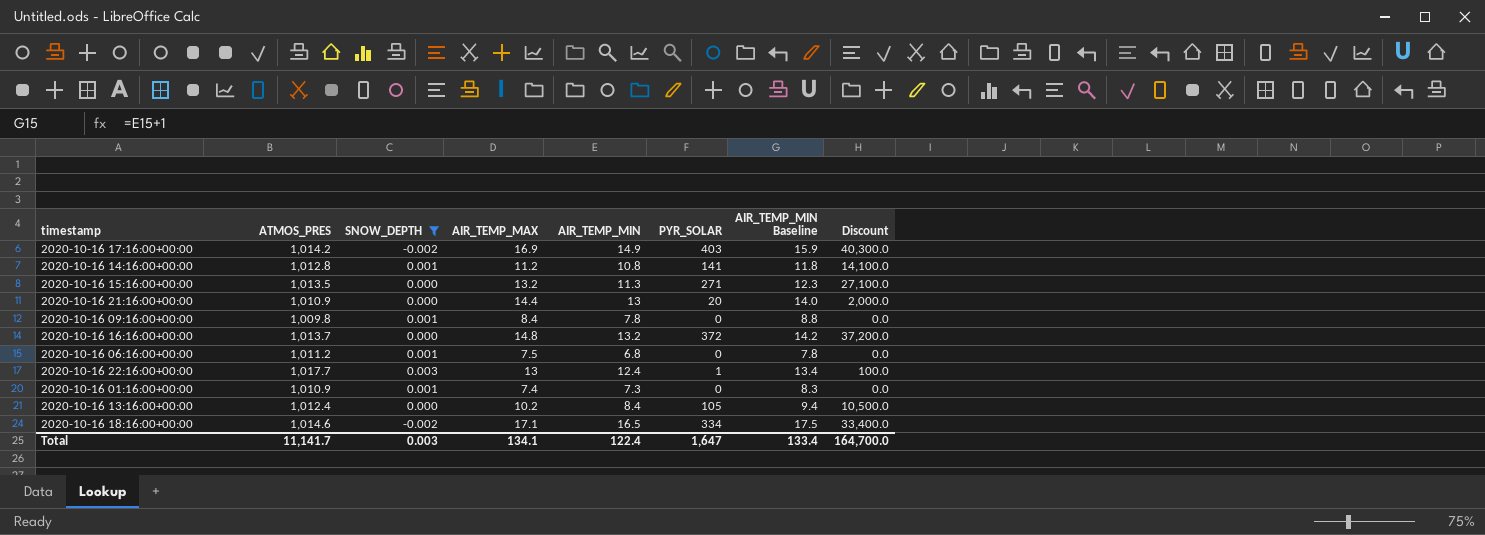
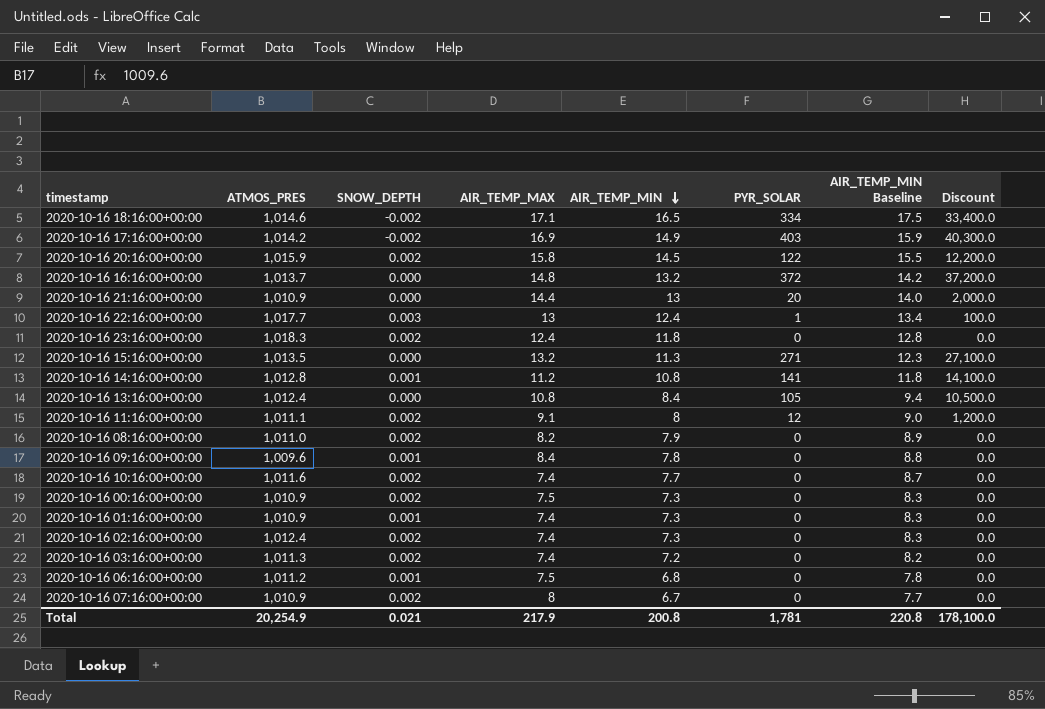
filter: SNOW_DEPTH != 0.002 -> none
row order: none -> AIR_TEMP_MIN descending
2020-10-16 13:16:00+00:00 | AIR_TEMP_MAX: 10.2 -> 10.8
2020-10-16 09:16:00+00:00 | ATMOS_PRES: 1,009.8 -> 1,009.6
Total | ATMOS_PRES: 11,141.7 -> 20,254.9
Total | SNOW_DEPTH: 0.003 -> 0.021
Total | AIR_TEMP_MAX: 134.1 -> 217.9
Total | AIR_TEMP_MIN: 122.4 -> 200.8
Total | PYR_SOLAR: 1,647 -> 1,781
Total | AIR_TEMP_MIN Baseline: 133.4 -> 220.8
Total | Discount: 164,700.0 -> 178,100.0

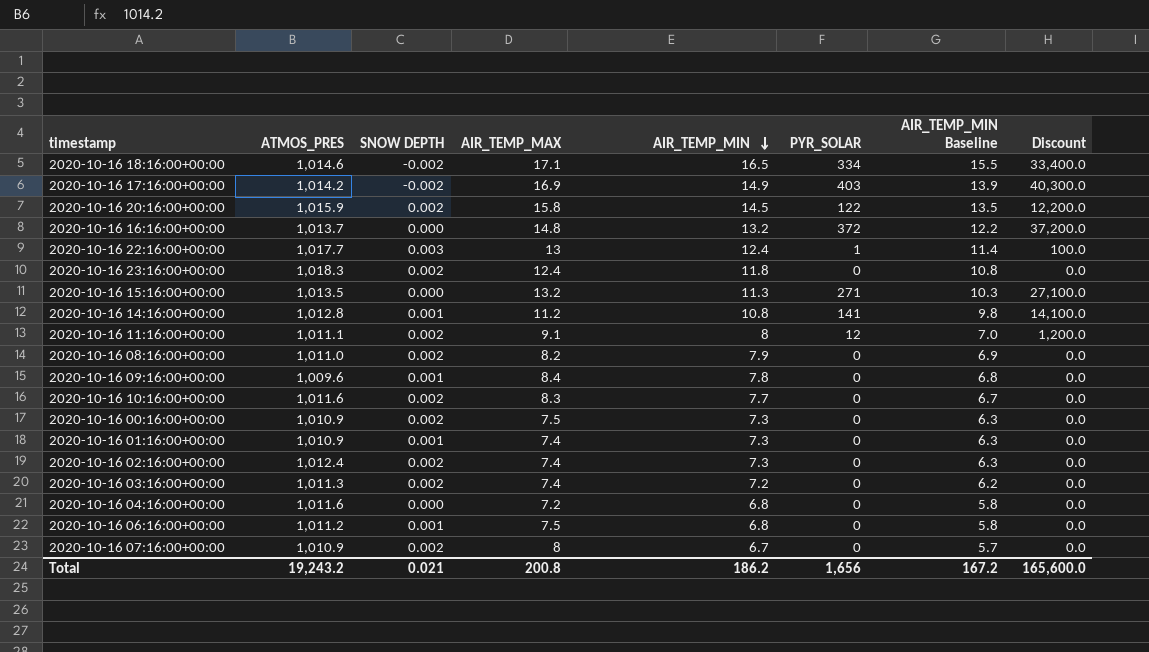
column name: SNOW_DEPTH -> SNOW DEPTH
column AIR_TEMP_MIN Baseline | formula: [AIR_TEMP_MIN] + 1 -> [AIR_TEMP_MIN] - 1
row 2020-10-16 21:16:00+00:00: 1,010.9 | 0.000 | 14.4 | 13 | 20 | 14.0 | 2,000.0 -> none
row 2020-10-16 13:16:00+00:00: 1,012.4 | 0.000 | 10.8 | 8.4 | 105 | 9.4 | 10,500.0 -> none
2020-10-16 10:16:00+00:00 | AIR_TEMP_MAX: 7.4 -> 8.3
row 2020-10-16 04:16:00+00:00: none -> 1,011.6 | 0.000 | 7.2 | 6.8 | 0 | 5.8 | 0.0
Total | ATMOS_PRES: 20,254.9 -> 19,243.2
Total | AIR_TEMP_MAX: 217.9 -> 200.8
Total | AIR_TEMP_MIN: 200.8 -> 186.2
Total | PYR_SOLAR: 1,781 -> 1,656
Total | AIR_TEMP_MIN Baseline: 220.8 -> 167.2
Total | Discount: 178,100.0 -> 165,600.0

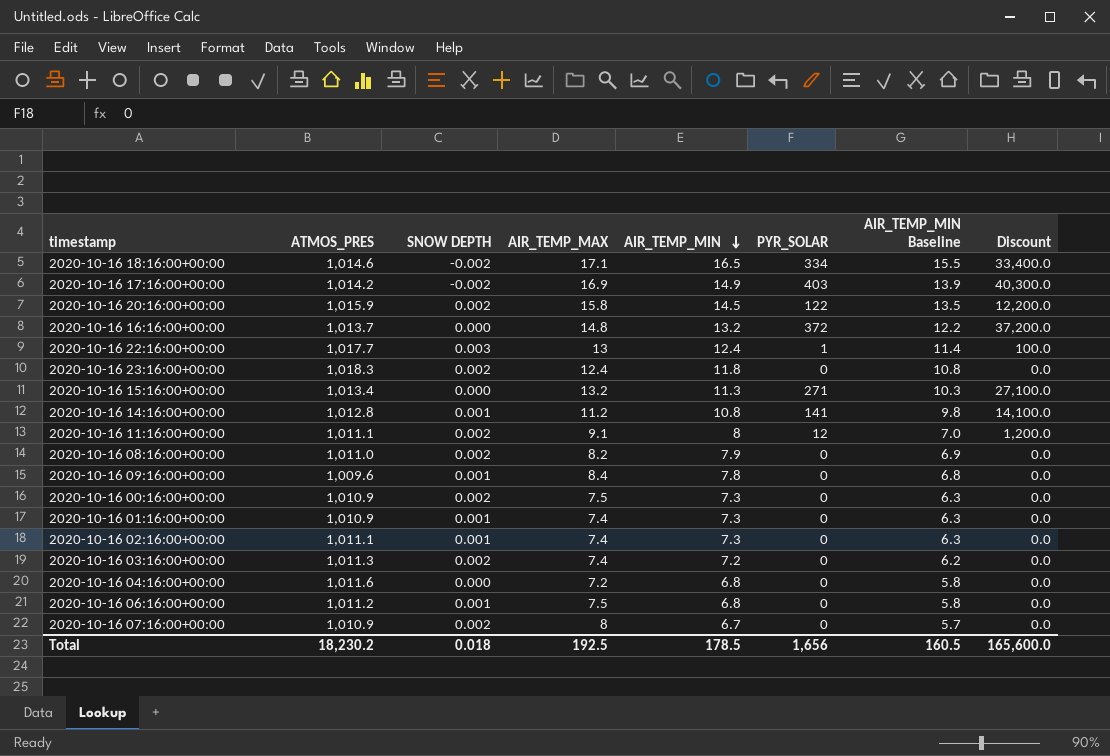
row 2020-10-16 10:16:00+00:00: 1,011.6 | 0.002 | 8.3 | 7.7 | 0 | 6.7 | 0.0 -> none
2020-10-16 15:16:00+00:00 | ATMOS_PRES: 1,013.5 -> 1,013.4
2020-10-16 02:16:00+00:00 | ATMOS_PRES: 1,012.4 -> 1,011.1
2020-10-16 02:16:00+00:00 | SNOW DEPTH: 0.002 -> 0.001
Total | ATMOS_PRES: 19,243.2 -> 18,230.2
Total | SNOW DEPTH: 0.021 -> 0.018
Total | AIR_TEMP_MAX: 200.8 -> 192.5
Total | AIR_TEMP_MIN: 186.2 -> 178.5
Total | AIR_TEMP_MIN Baseline: 167.2 -> 160.5

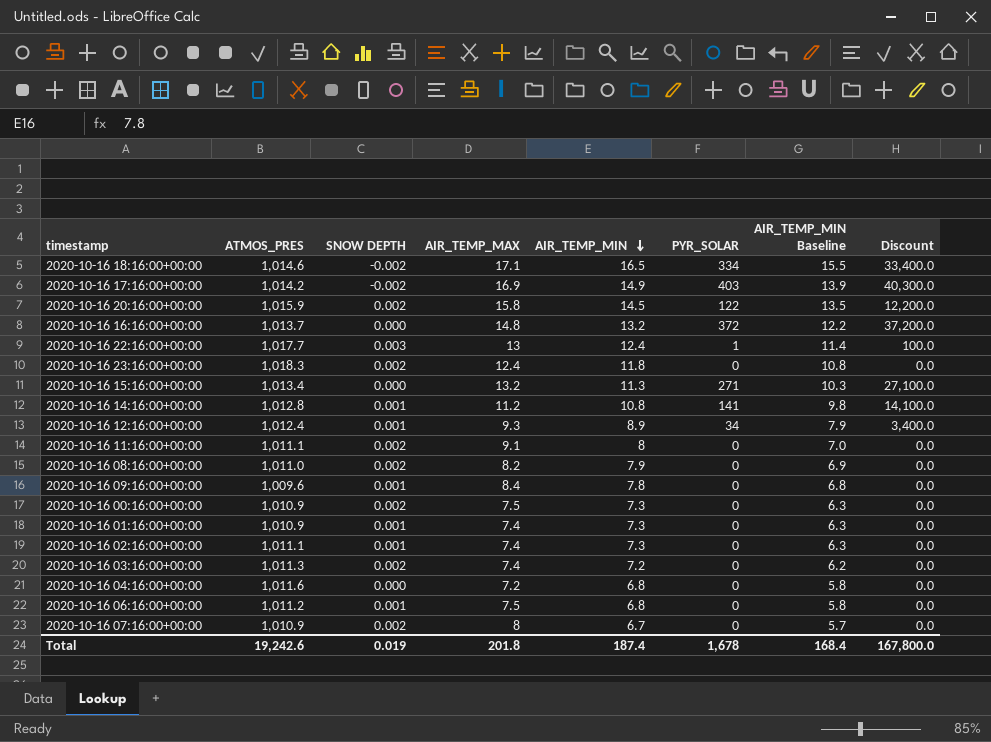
row 2020-10-16 12:16:00+00:00: none -> 1,012.4 | 0.001 | 9.3 | 8.9 | 34 | 7.9 | 3,400.0
2020-10-16 11:16:00+00:00 | PYR_SOLAR: 12 -> 0
2020-10-16 11:16:00+00:00 | Discount: 1,200.0 -> 0.0
Total | ATMOS_PRES: 18,230.2 -> 19,242.6
Total | SNOW DEPTH: 0.018 -> 0.019
Total | AIR_TEMP_MAX: 192.5 -> 201.8
Total | AIR_TEMP_MIN: 178.5 -> 187.4
Total | PYR_SOLAR: 1,656 -> 1,678
Total | AIR_TEMP_MIN Baseline: 160.5 -> 168.4
Total | Discount: 165,600.0 -> 167,800.0

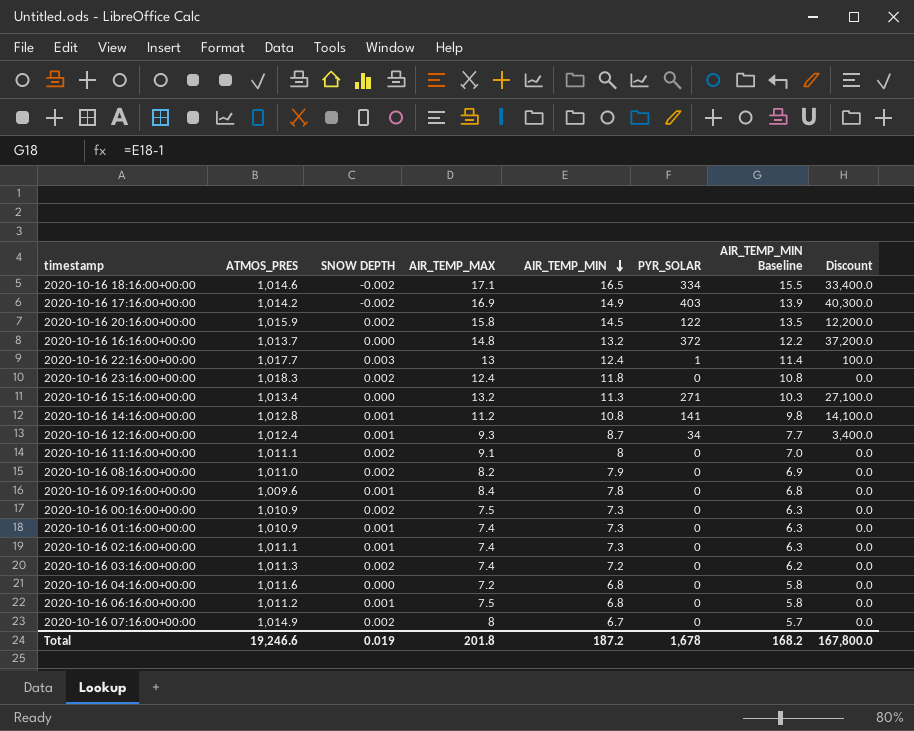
2020-10-16 12:16:00+00:00 | AIR_TEMP_MIN: 8.9 -> 8.7
2020-10-16 12:16:00+00:00 | AIR_TEMP_MIN Baseline: 7.9 -> 7.7
2020-10-16 07:16:00+00:00 | ATMOS_PRES: 1,010.9 -> 1,014.9
Total | ATMOS_PRES: 19,242.6 -> 19,246.6
Total | AIR_TEMP_MIN: 187.4 -> 187.2
Total | AIR_TEMP_MIN Baseline: 168.4 -> 168.2

